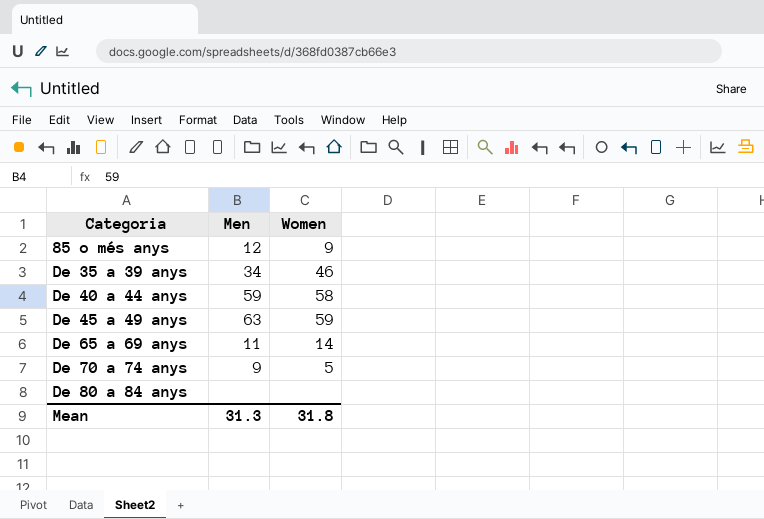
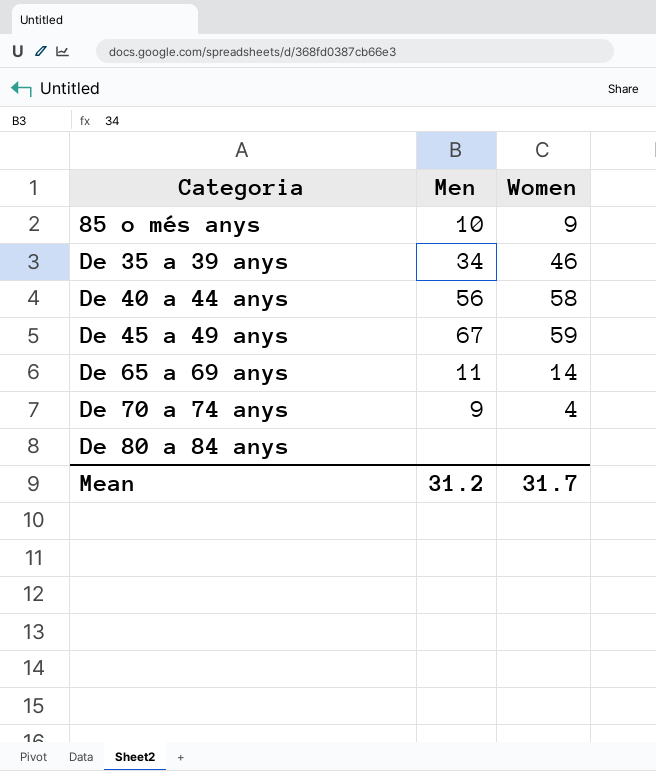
85 o més anys | Men: 12 -> 10
De 40 a 44 anys | Men: 59 -> 56
De 45 a 49 anys | Men: 63 -> 67
De 70 a 74 anys | Women: 5 -> 4
Mean | Men: 31.3 -> 31.2
Mean | Women: 31.8 -> 31.7

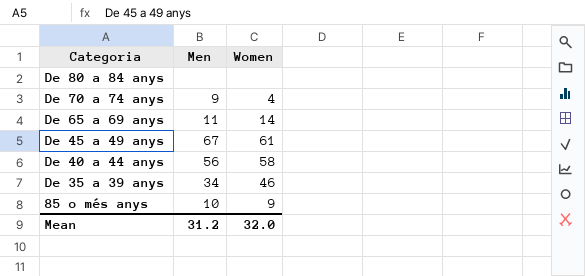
row order: Categoria ascending -> Categoria descending
De 45 a 49 anys | Women: 59 -> 61
Mean | Women: 31.7 -> 32.0

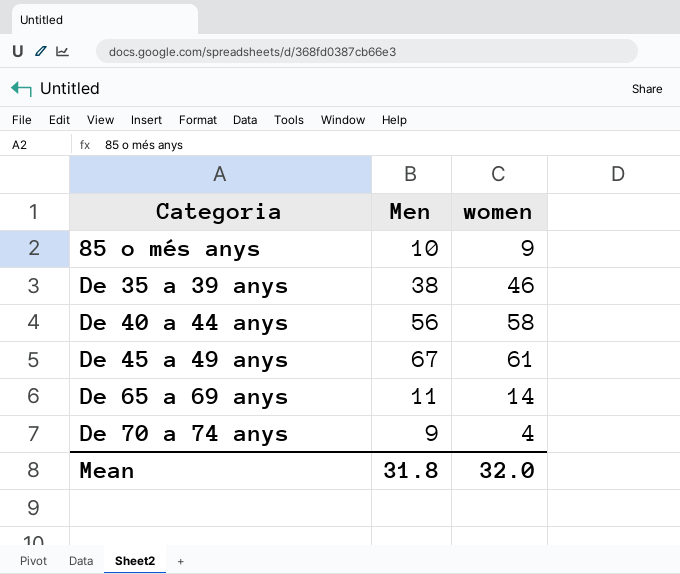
row order: Categoria descending -> Categoria ascending
column name: Women -> women
row De 80 a 84 anys: none | none -> none
De 35 a 39 anys | Men: 34 -> 38
Mean | Men: 31.2 -> 31.8

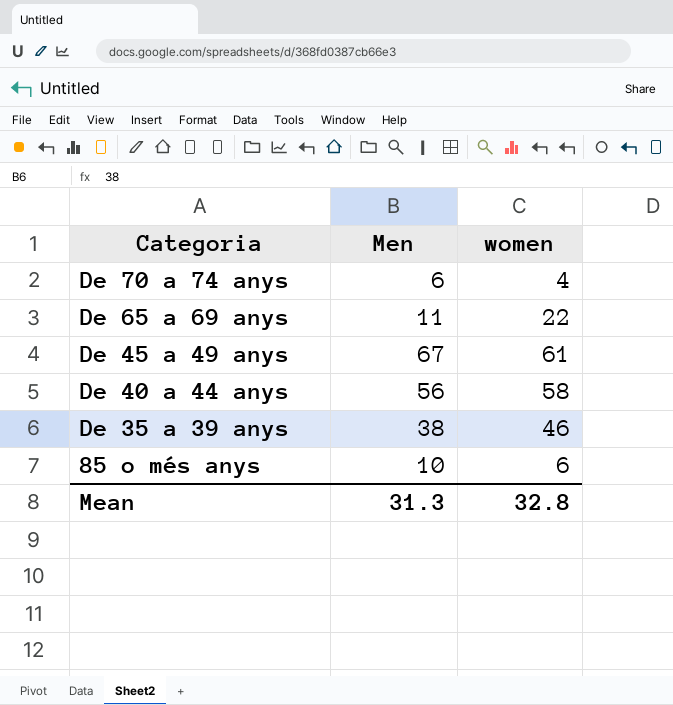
row order: Categoria ascending -> Categoria descending
De 70 a 74 anys | Men: 9 -> 6
De 65 a 69 anys | women: 14 -> 22
85 o més anys | women: 9 -> 6
Mean | Men: 31.8 -> 31.3
Mean | women: 32.0 -> 32.8

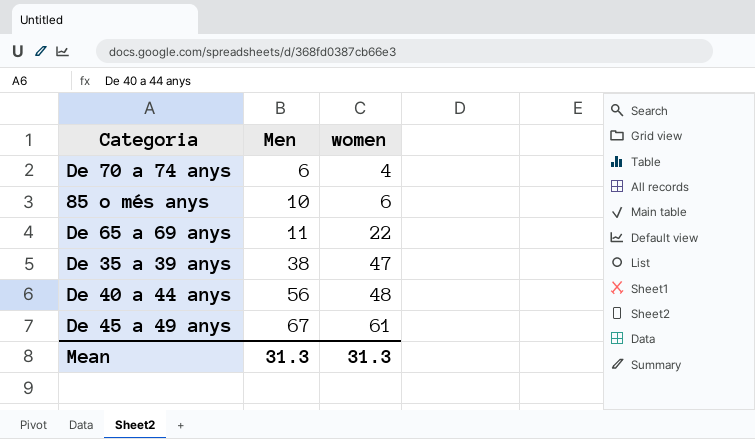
row order: Categoria descending -> Men ascending
De 35 a 39 anys | women: 46 -> 47
De 40 a 44 anys | women: 58 -> 48
Mean | women: 32.8 -> 31.3

